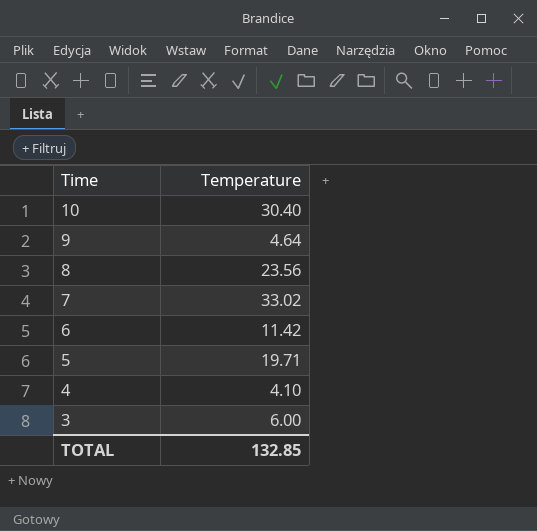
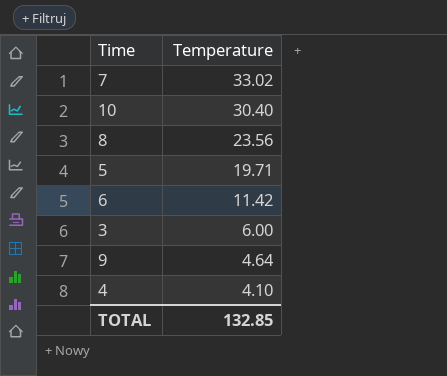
row order: Time descending -> Temperature descending

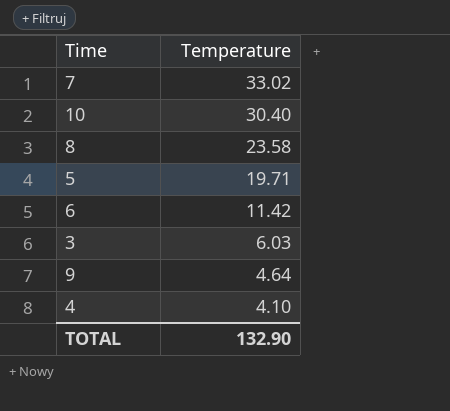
8 | Temperature: 23.56 -> 23.58
3 | Temperature: 6.00 -> 6.03
TOTAL | Temperature: 132.85 -> 132.90

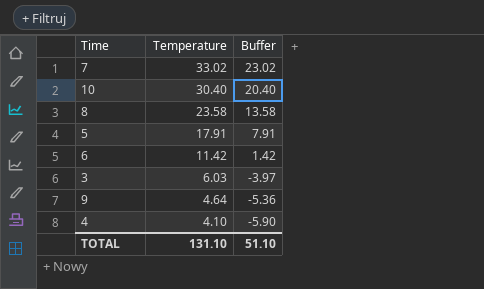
column Buffer | formula: none -> [Temperature] - 10
5 | Temperature: 19.71 -> 17.91
TOTAL | Temperature: 132.90 -> 131.10

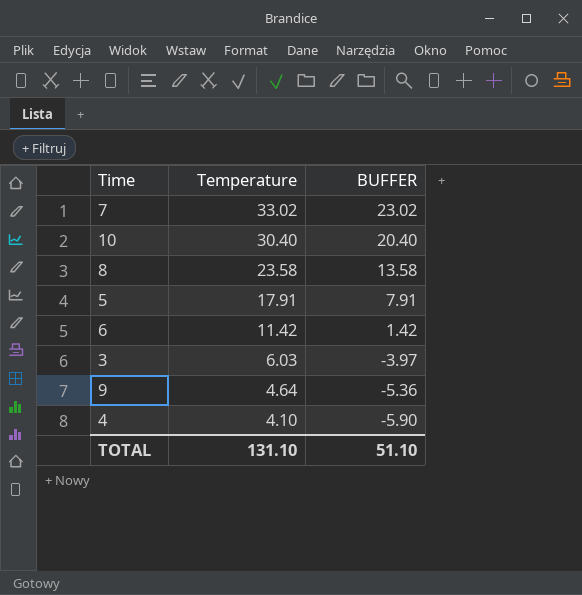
column name: Buffer -> BUFFER

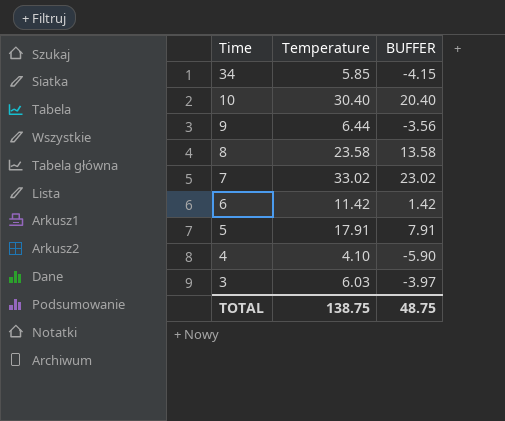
row order: Temperature descending -> Time descending
row 34: none -> 5.85 | -4.15
9 | Temperature: 4.64 -> 6.44
9 | BUFFER: -5.36 -> -3.56
TOTAL | Temperature: 131.10 -> 138.75
TOTAL | BUFFER: 51.10 -> 48.75

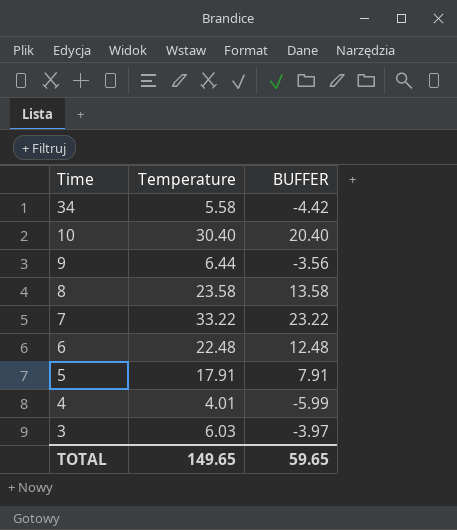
34 | Temperature: 5.85 -> 5.58
34 | BUFFER: -4.15 -> -4.42
7 | Temperature: 33.02 -> 33.22
7 | BUFFER: 23.02 -> 23.22
6 | Temperature: 11.42 -> 22.48
6 | BUFFER: 1.42 -> 12.48
4 | Temperature: 4.10 -> 4.01
4 | BUFFER: -5.90 -> -5.99
TOTAL | Temperature: 138.75 -> 149.65
TOTAL | BUFFER: 48.75 -> 59.65

